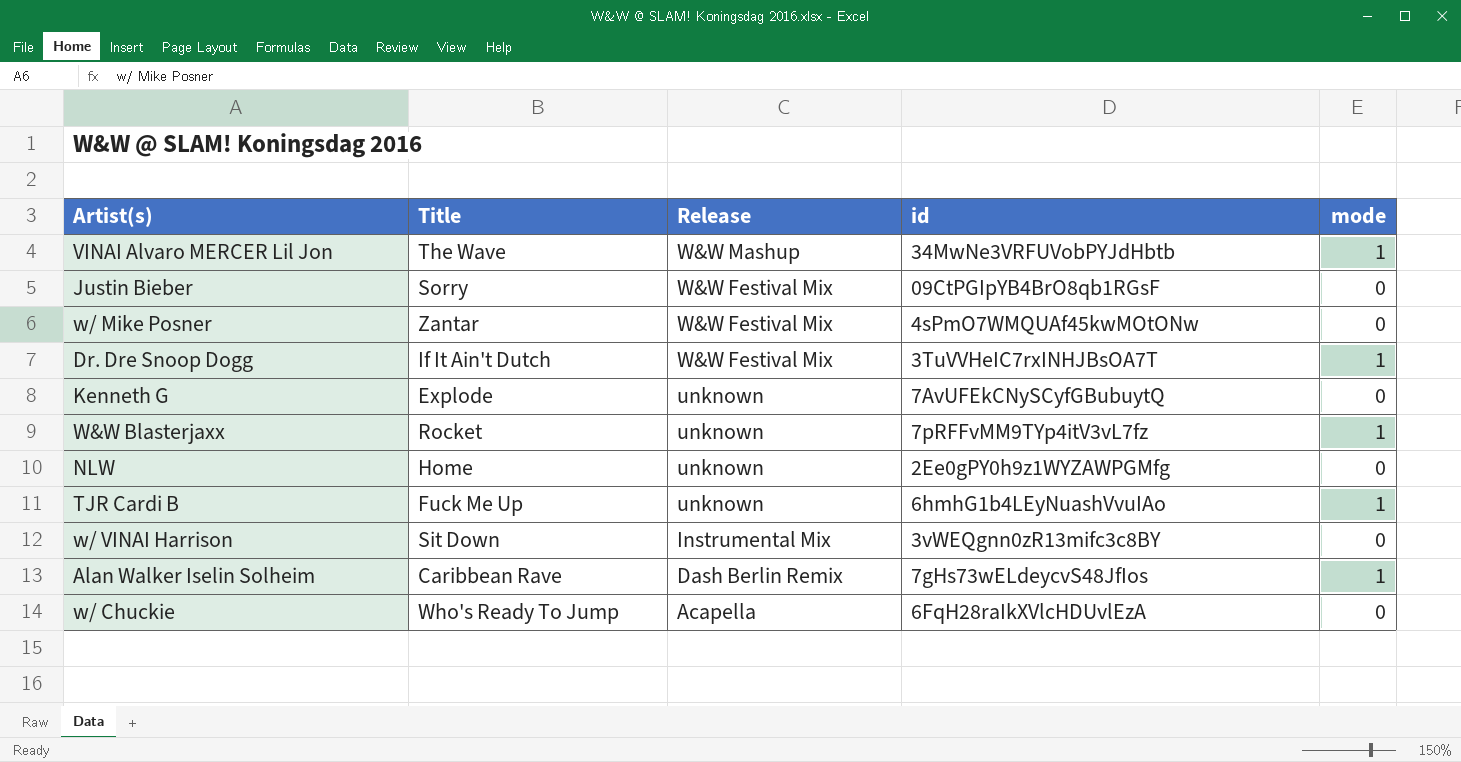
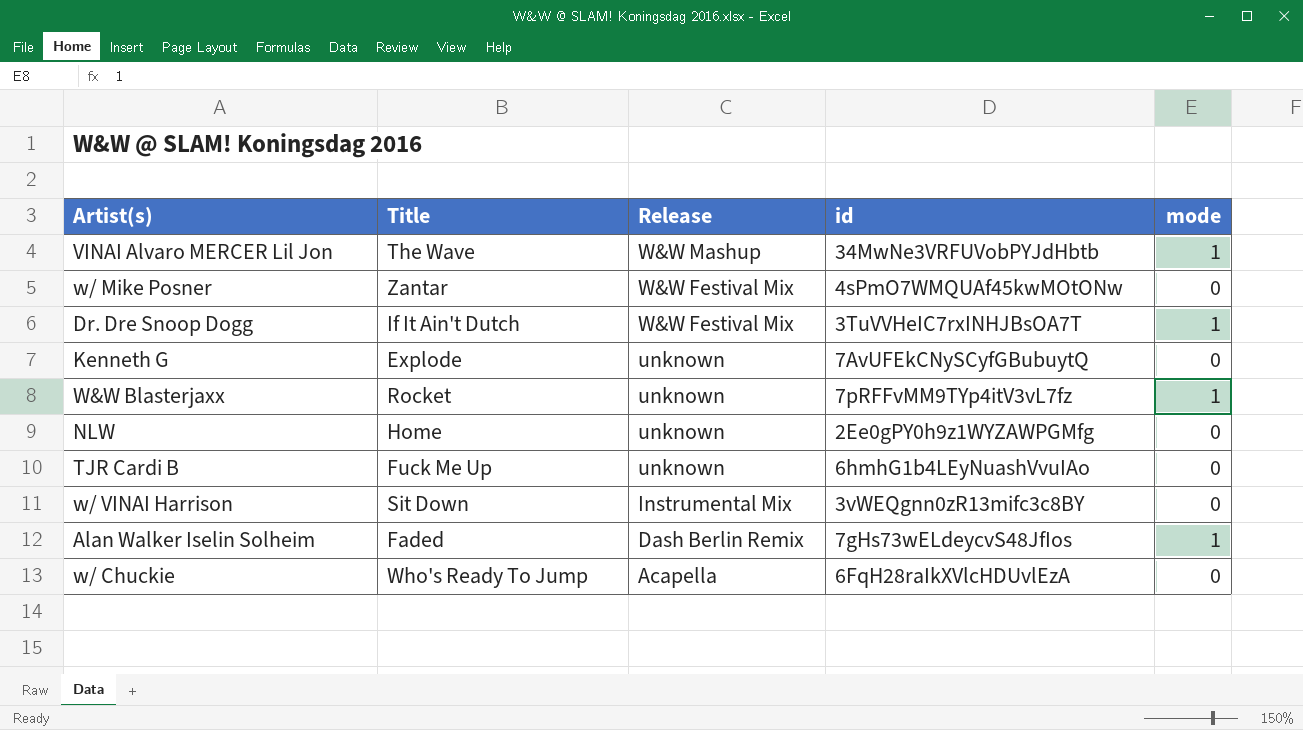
row Justin Bieber: Sorry | W&W Festival Mix | 09CtPGIpYB4BrO8qb1RGsF | 0 -> none
TJR Cardi B | mode: 1 -> 0
Alan Walker Iselin Solheim | Title: Caribbean Rave -> Faded

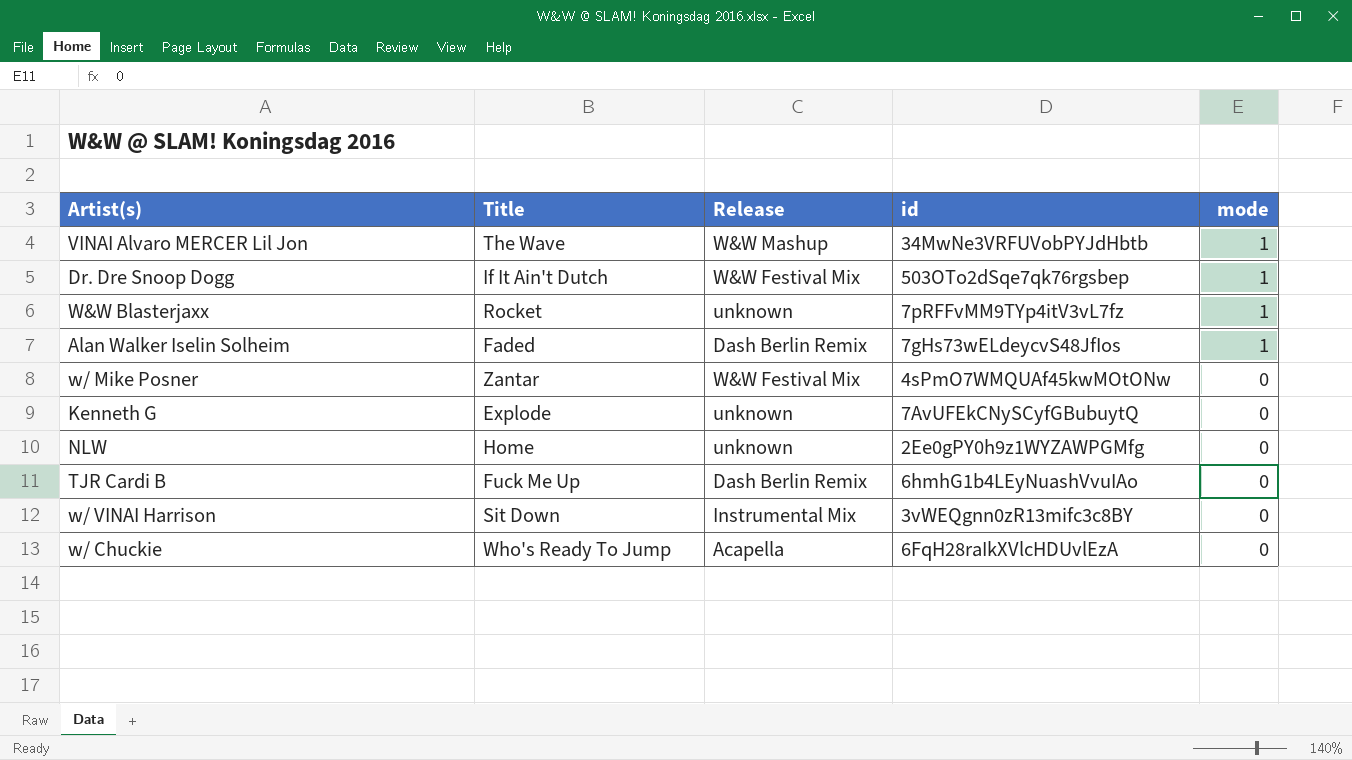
row order: Release descending -> mode descending
Dr. Dre Snoop Dogg | id: 3TuVVHeIC7rxINHJBsOA7T -> 503OTo2dSqe7qk76rgsbep
TJR Cardi B | Release: unknown -> Dash Berlin Remix

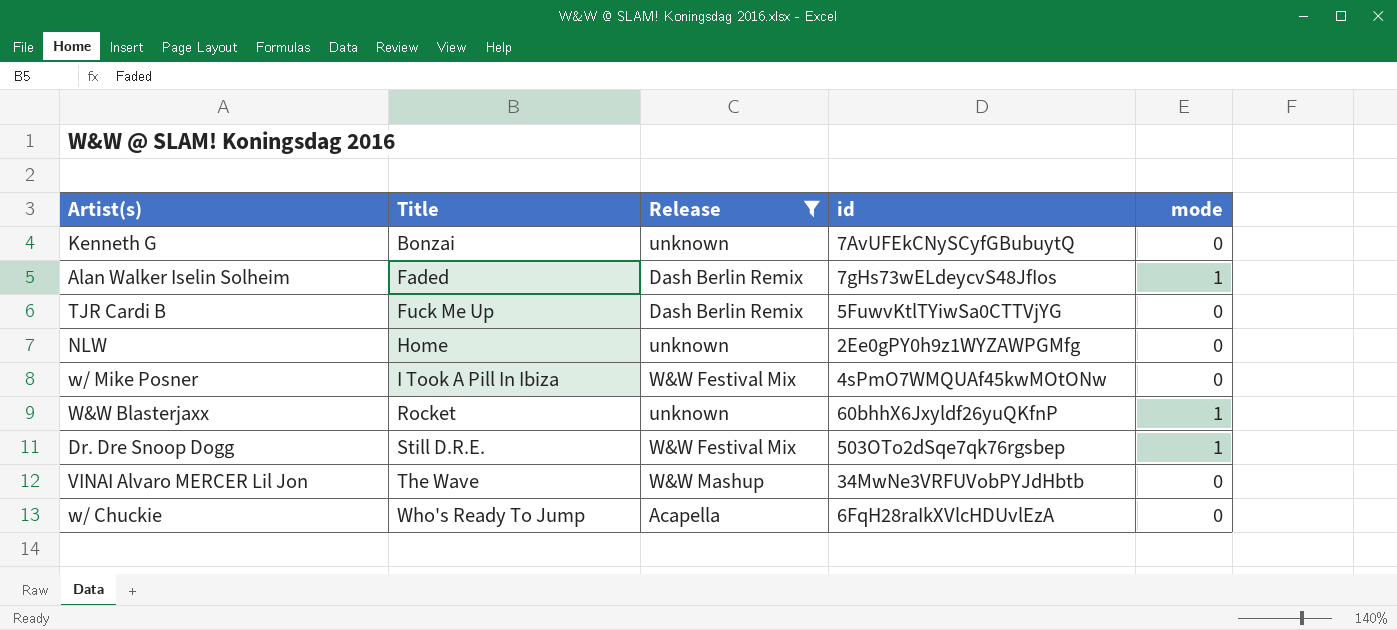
filter: none -> Release != Instrumental Mix
row order: mode descending -> Title ascending
Kenneth G | Title: Explode -> Bonzai
TJR Cardi B | id: 6hmhG1b4LEyNuashVvuIAo -> 5FuwvKtlTYiwSa0CTTVjYG
w/ Mike Posner | Title: Zantar -> I Took A Pill In Ibiza
W&W Blasterjaxx | id: 7pRFFvMM9TYp4itV3vL7fz -> 60bhhX6Jxyldf26yuQKfnP
Dr. Dre Snoop Dogg | Title: If It Ain't Dutch -> Still D.R.E.
VINAI Alvaro MERCER Lil Jon | mode: 1 -> 0

